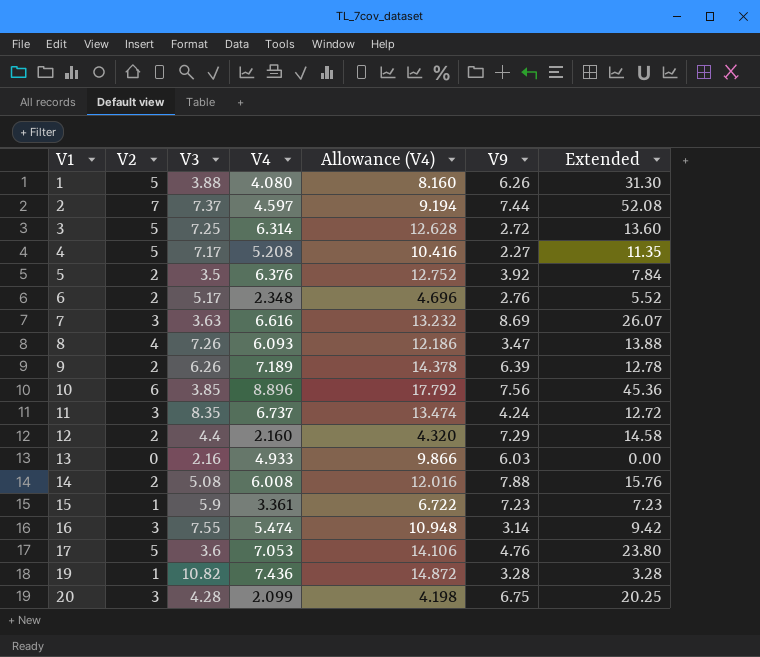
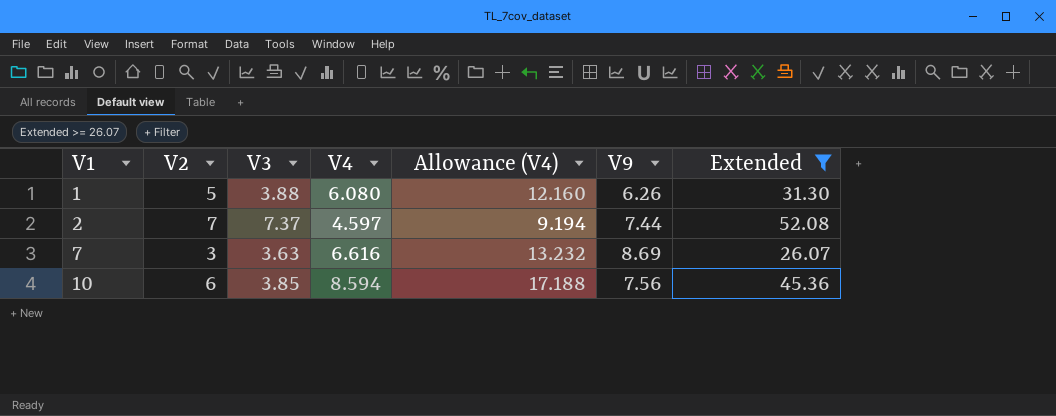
filter: none -> Extended >= 26.07
1 | V4: 4.080 -> 6.080
1 | Allowance (V4): 8.160 -> 12.160
10 | V4: 8.896 -> 8.594
10 | Allowance (V4): 17.792 -> 17.188

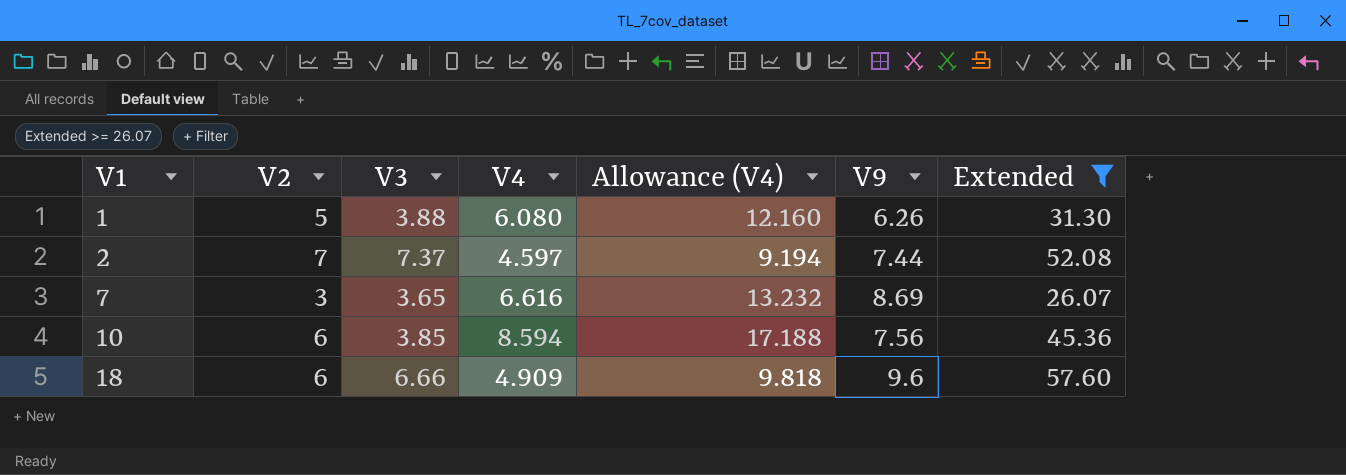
7 | V3: 3.63 -> 3.65
row 18: none -> 6 | 6.66 | 4.909 | 9.818 | 9.6 | 57.60

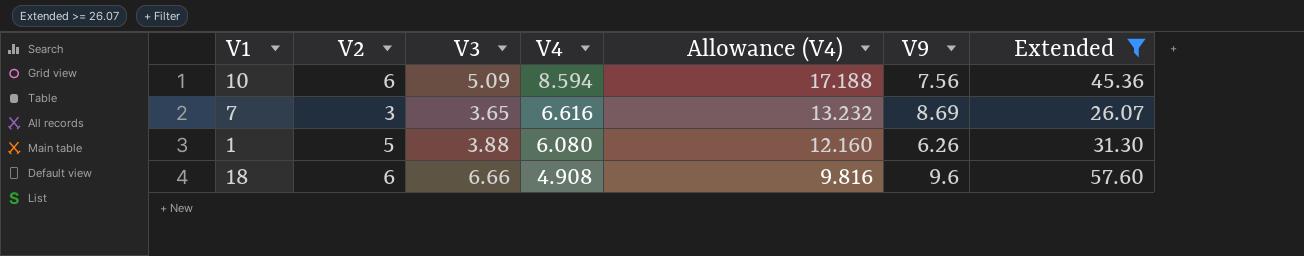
row order: V1 ascending -> V4 descending
row 2: 7 | 7.37 | 4.597 | 9.194 | 7.44 | 52.08 -> none
10 | V3: 3.85 -> 5.09
18 | V4: 4.909 -> 4.908
18 | Allowance (V4): 9.818 -> 9.816

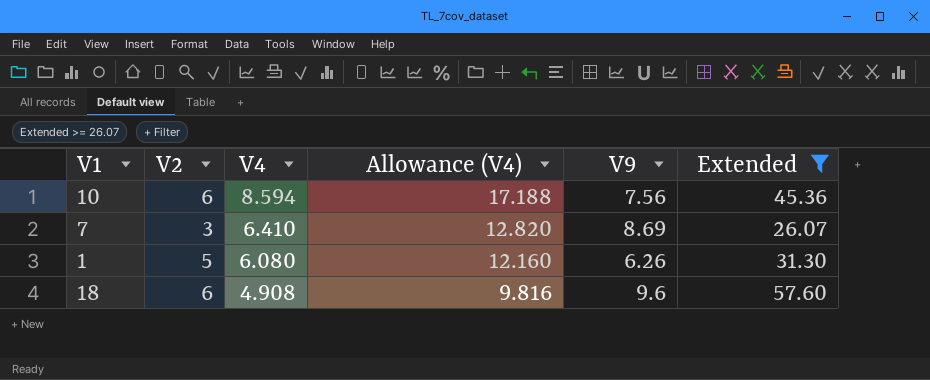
column V3 | position: 3 -> none
7 | V4: 6.616 -> 6.410
7 | Allowance (V4): 13.232 -> 12.820

